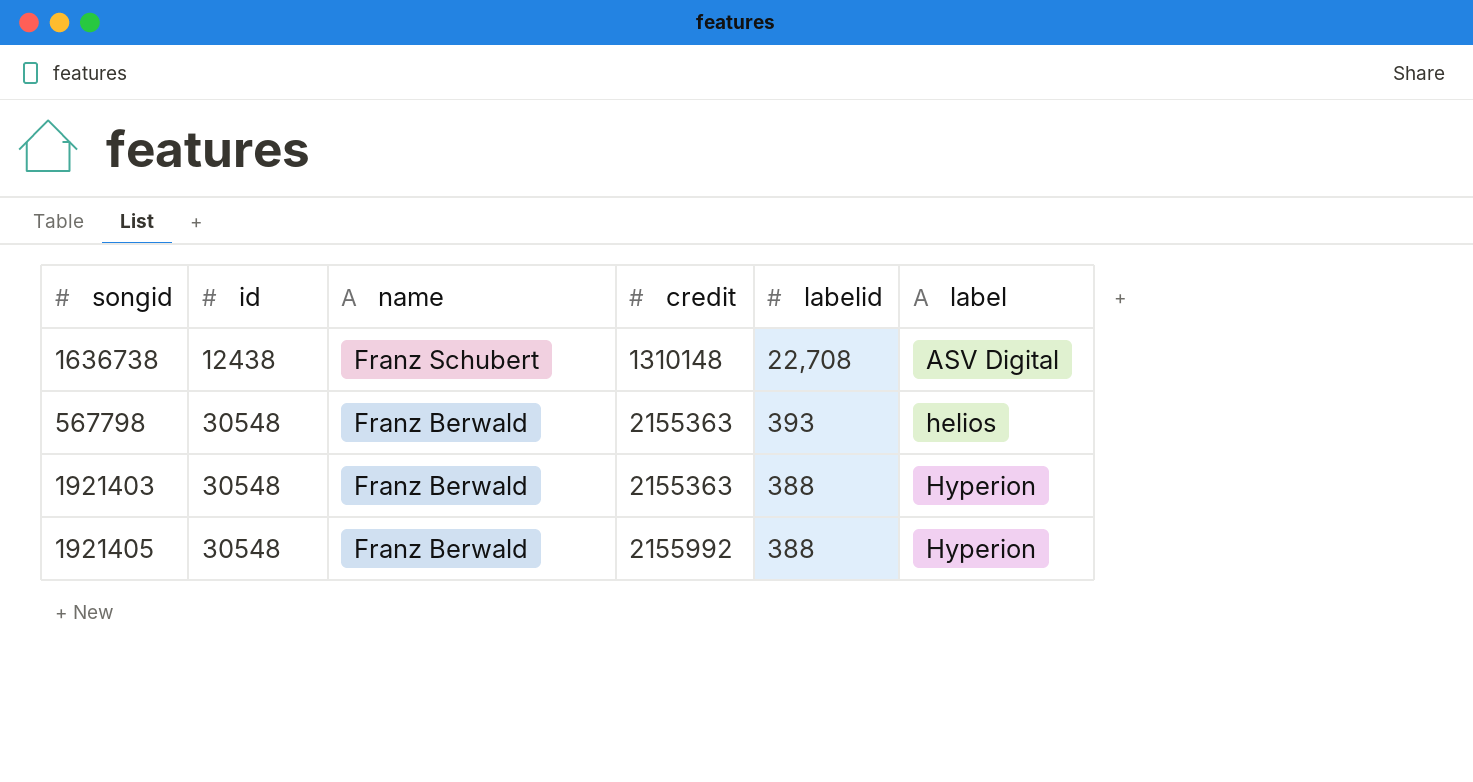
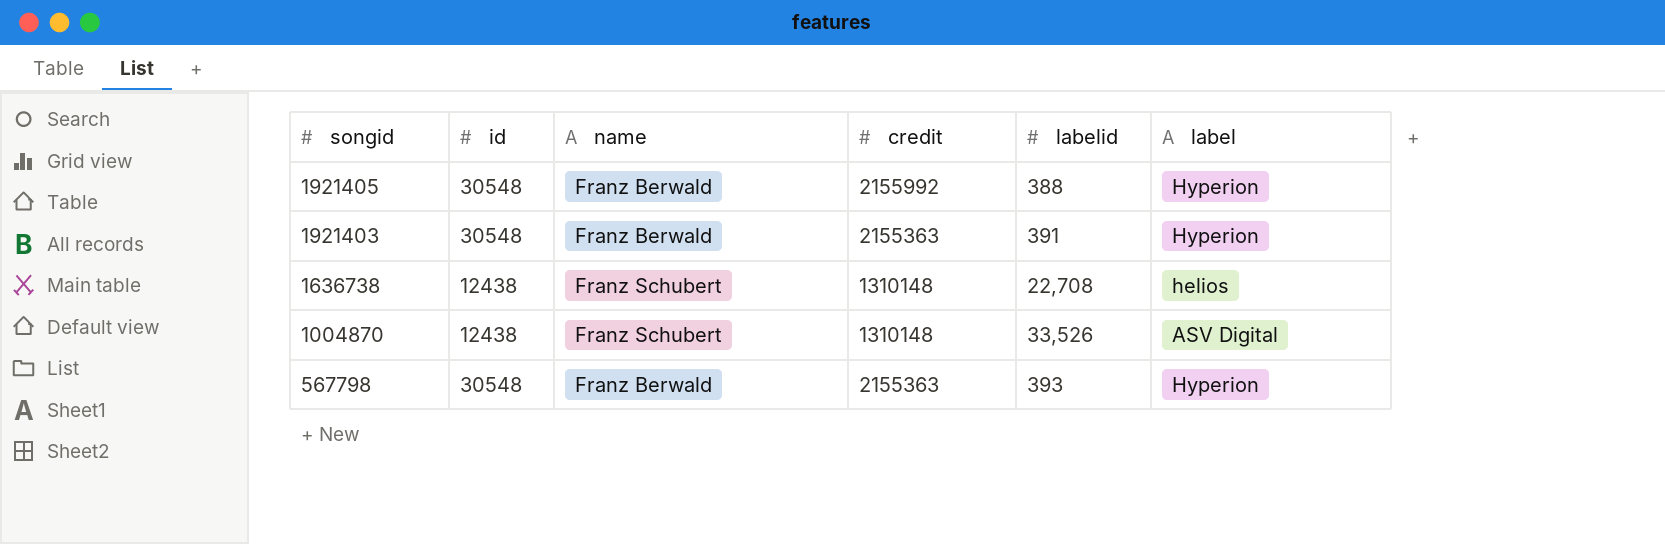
row order: id ascending -> songid descending
1921403 | labelid: 388 -> 391
1636738 | label: ASV Digital -> helios
row 1004870: none -> 12438 | Franz Schubert | 1310148 | 33,526 | ASV Digital
567798 | label: helios -> Hyperion

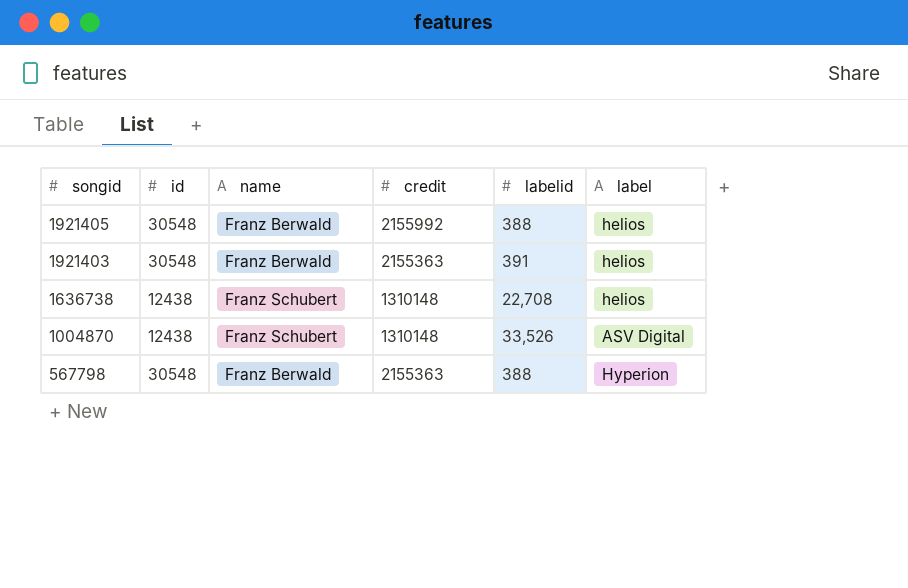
1921405 | label: Hyperion -> helios
1921403 | label: Hyperion -> helios
567798 | labelid: 393 -> 388

